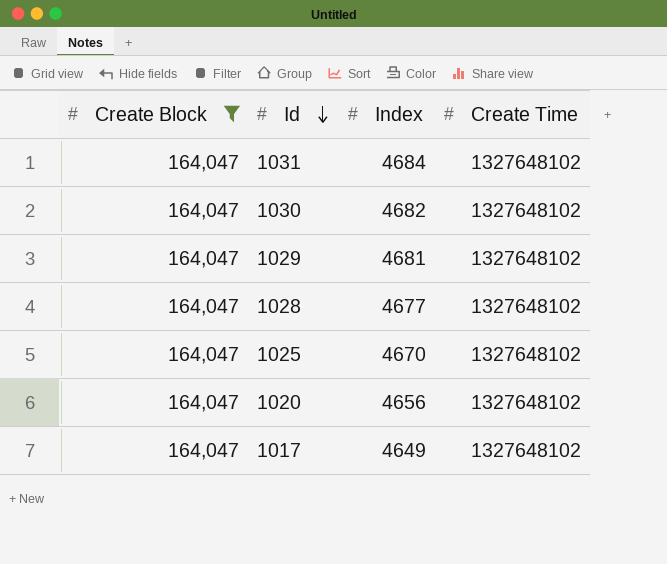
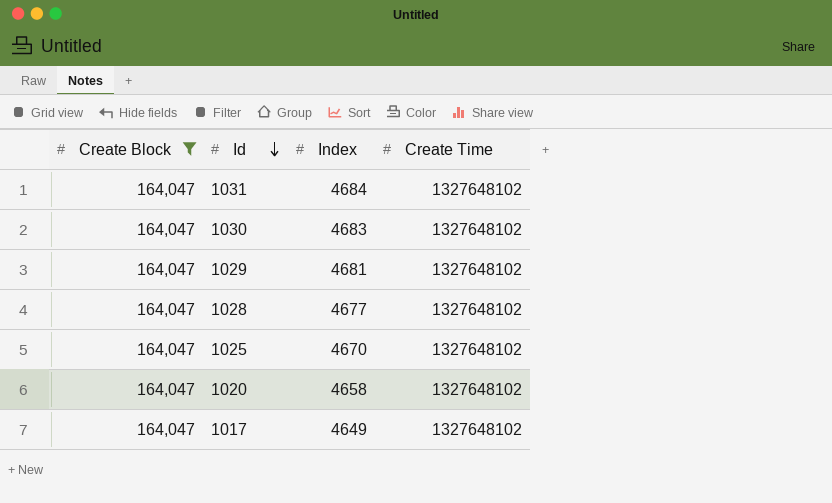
1030 | Index: 4682 -> 4683
1020 | Index: 4656 -> 4658

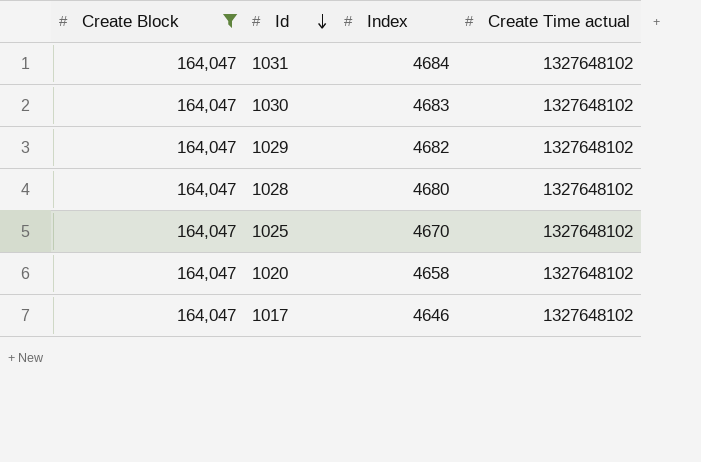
column name: Create Time -> Create Time actual
1029 | Index: 4681 -> 4682
1028 | Index: 4677 -> 4680
1017 | Index: 4649 -> 4646

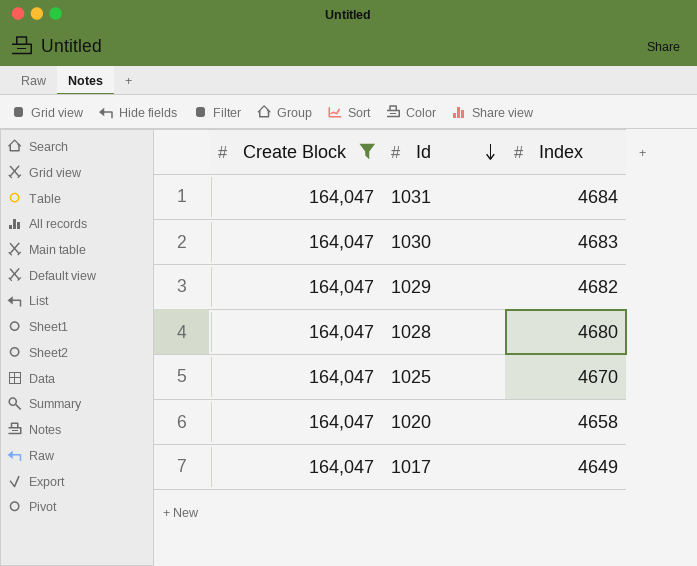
column Create Time actual | position: 4 -> none
1017 | Index: 4646 -> 4649

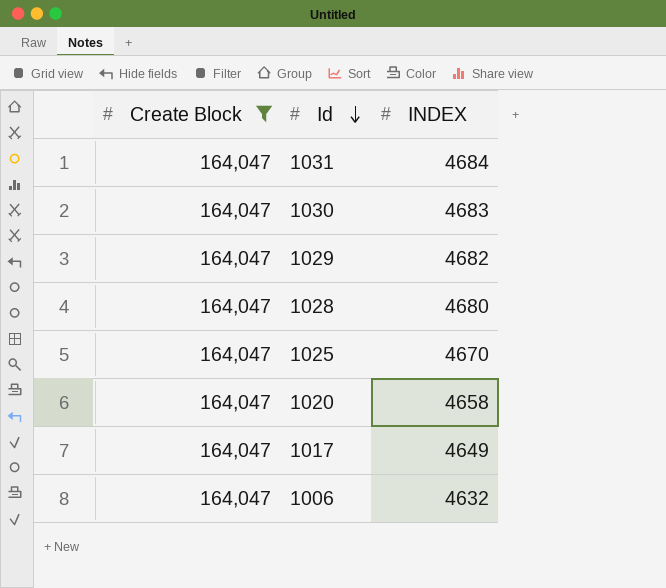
column name: Index -> INDEX
row 1006: none -> 164,047 | 4632

